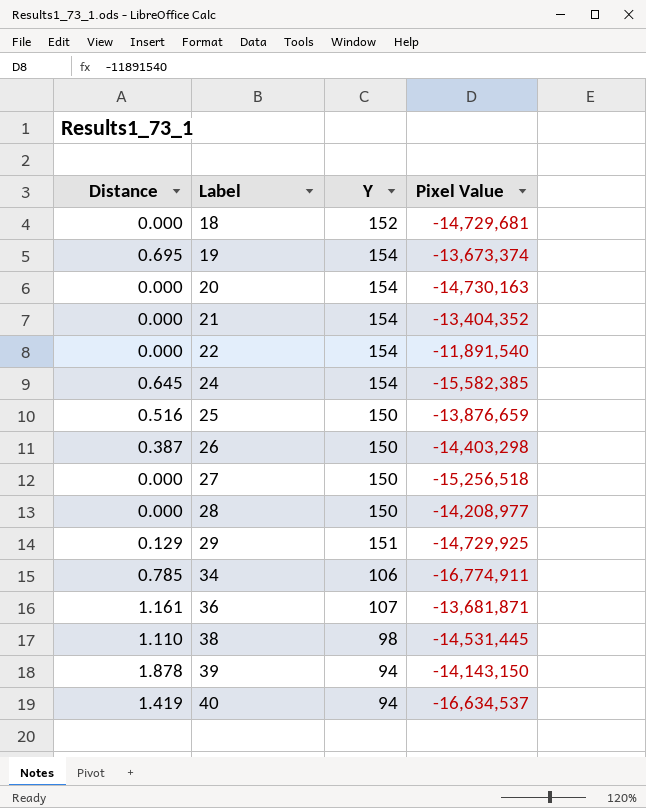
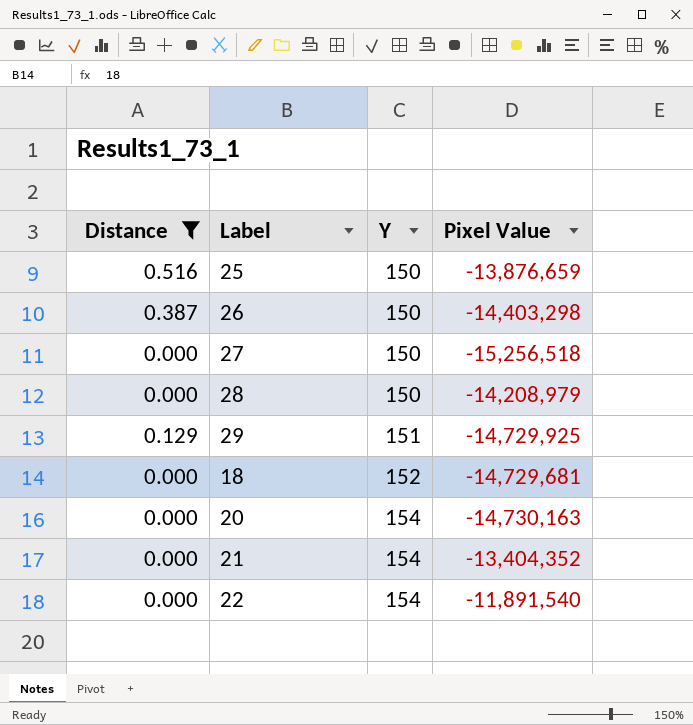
filter: none -> Distance <= 0.516
row order: Label ascending -> Y ascending
28 | Pixel Value: -14,208,977 -> -14,208,979

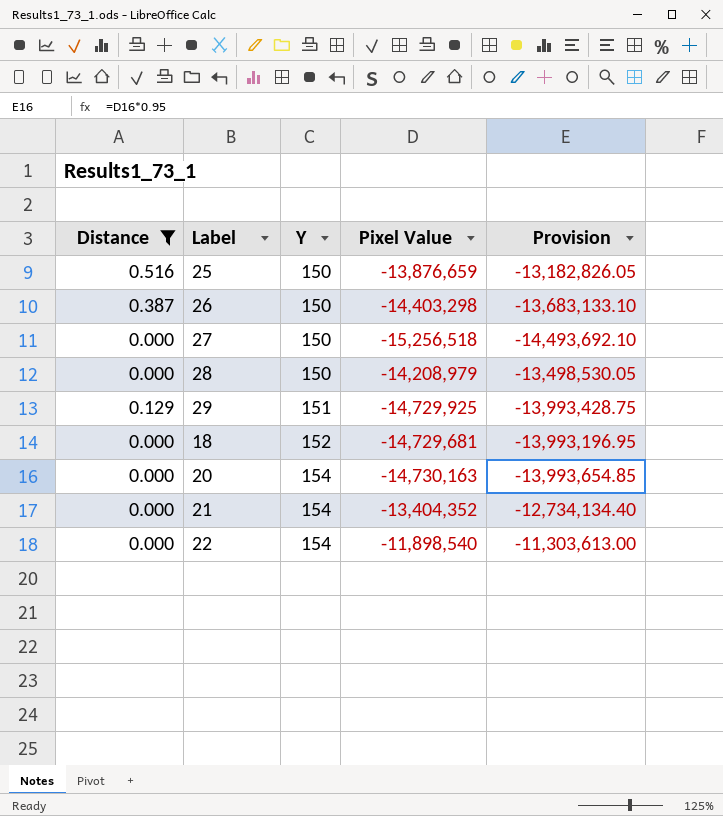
column Provision | formula: none -> [Pixel Value] * 0.95
22 | Pixel Value: -11,891,540 -> -11,898,540

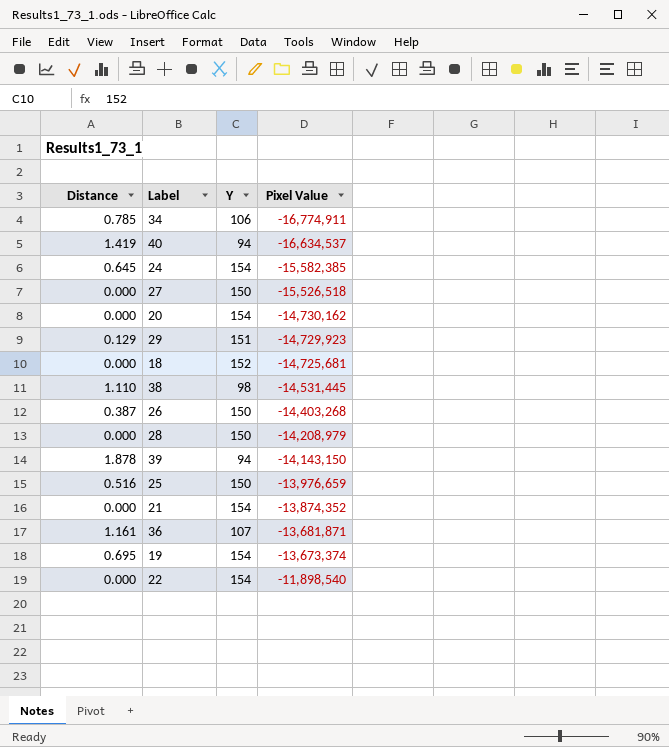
filter: Distance <= 0.516 -> none
row order: Y ascending -> Pixel Value ascending
column Provision | formula: [Pixel Value] * 0.95 -> none
27 | Pixel Value: -15,256,518 -> -15,526,518
20 | Pixel Value: -14,730,163 -> -14,730,162
29 | Pixel Value: -14,729,925 -> -14,729,923
18 | Pixel Value: -14,729,681 -> -14,725,681
26 | Pixel Value: -14,403,298 -> -14,403,268
25 | Pixel Value: -13,876,659 -> -13,976,659
21 | Pixel Value: -13,404,352 -> -13,874,352

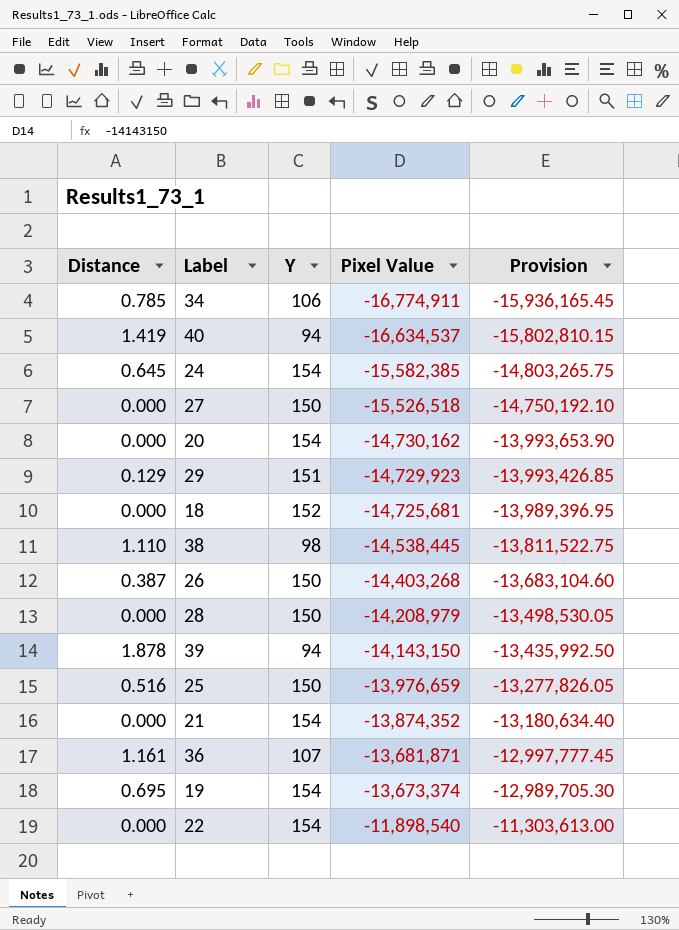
column Provision | formula: none -> [Pixel Value] * 0.95
38 | Pixel Value: -14,531,445 -> -14,538,445

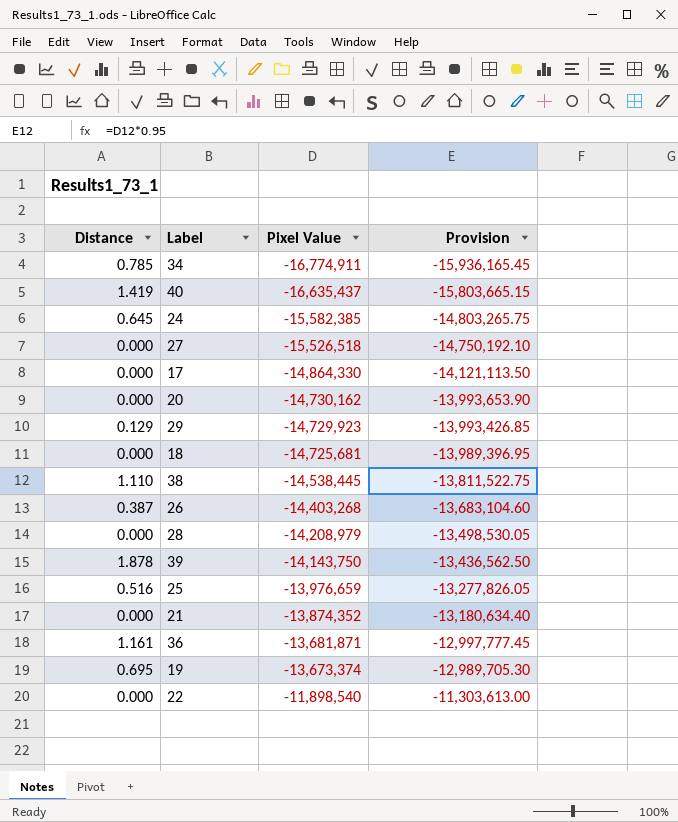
column Y | position: 3 -> none
40 | Pixel Value: -16,634,537 -> -16,635,437
40 | Provision: -15,802,810.15 -> -15,803,665.15
row 17: none -> 0.000 | -14,864,330 | -14,121,113.50
39 | Pixel Value: -14,143,150 -> -14,143,750
39 | Provision: -13,435,992.50 -> -13,436,562.50

